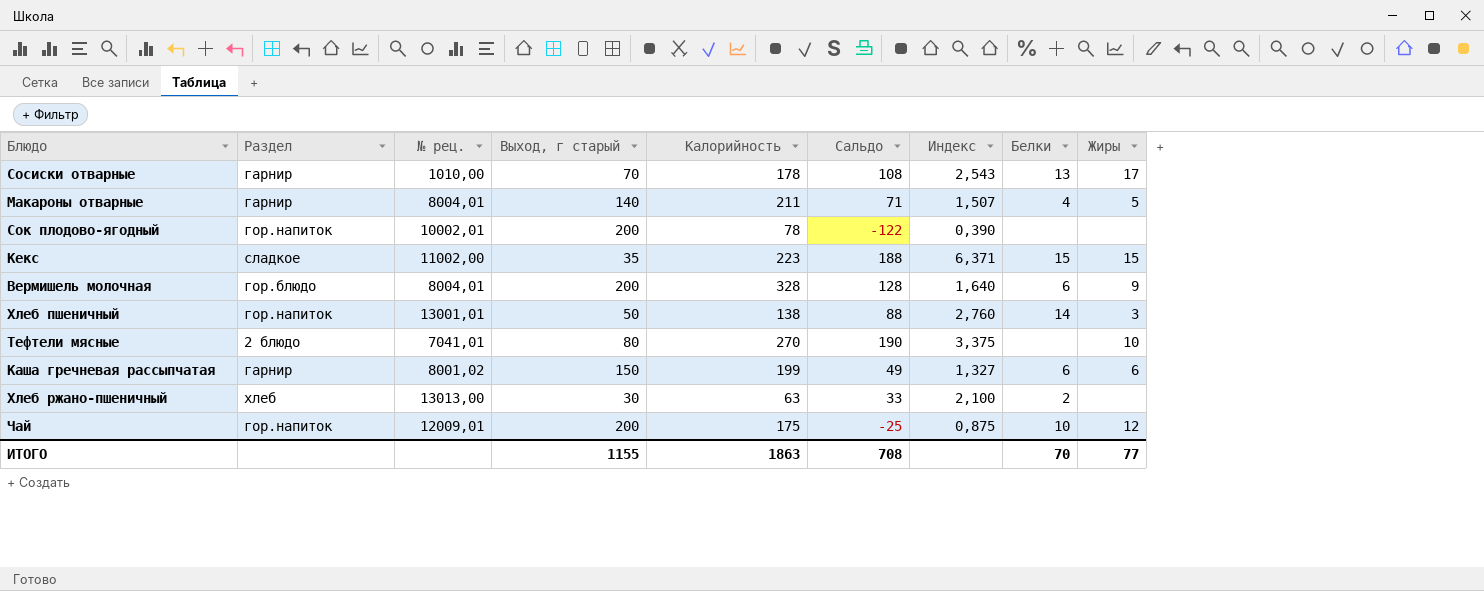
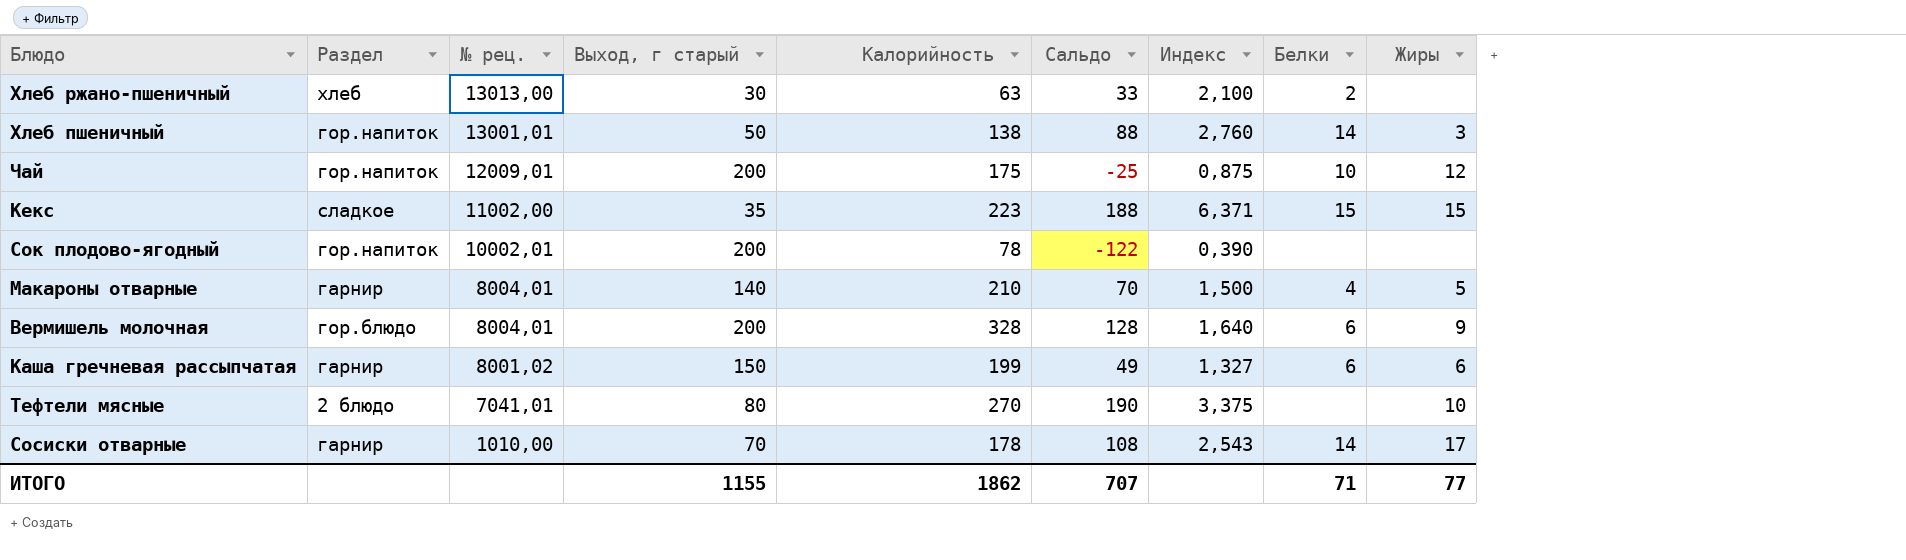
row order: none -> № рец. descending
Макароны отварные | Калорийность: 211 -> 210
Макароны отварные | Сальдо: 71 -> 70
Макароны отварные | Индекс: 1,507 -> 1,500
Сосиски отварные | Белки: 13 -> 14
ИТОГО | Калорийность: 1863 -> 1862
ИТОГО | Сальдо: 708 -> 707
ИТОГО | Белки: 70 -> 71

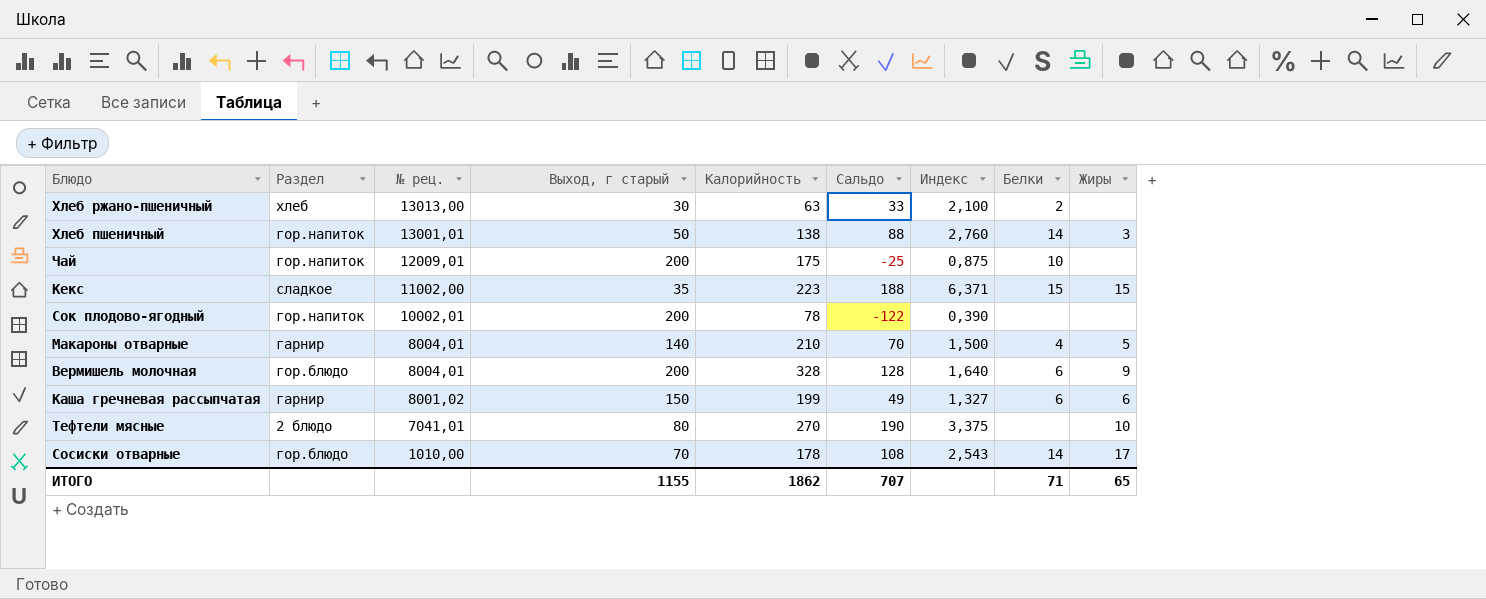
Чай | Жиры: 12 -> none
Сосиски отварные | Раздел: гарнир -> гор.блюдо
ИТОГО | Жиры: 77 -> 65

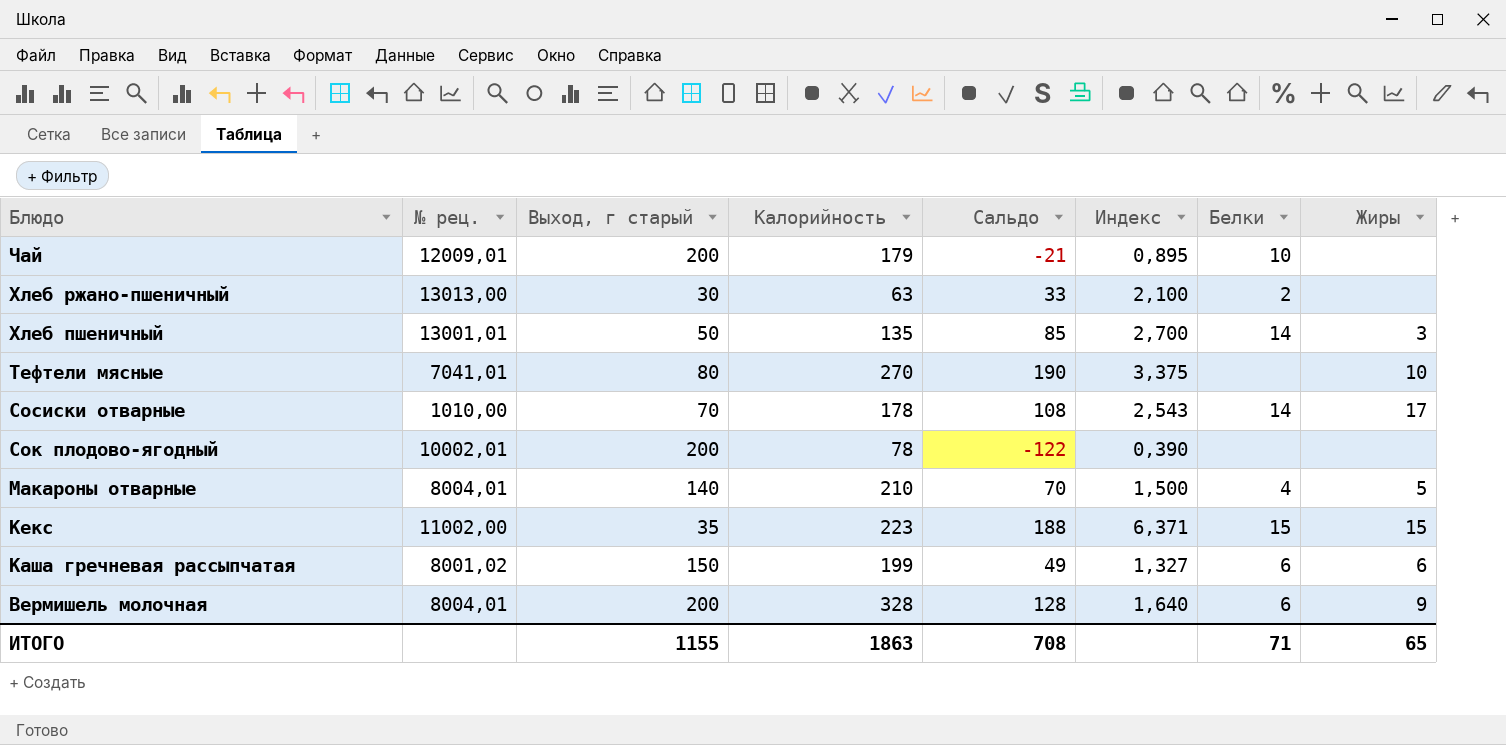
row order: № рец. descending -> Блюдо descending
column Раздел | position: 2 -> none
Чай | Калорийность: 175 -> 179
Чай | Сальдо: -25 -> -21
Чай | Индекс: 0,875 -> 0,895
Хлеб пшеничный | Калорийность: 138 -> 135
Хлеб пшеничный | Сальдо: 88 -> 85
Хлеб пшеничный | Индекс: 2,760 -> 2,700
ИТОГО | Калорийность: 1862 -> 1863
ИТОГО | Сальдо: 707 -> 708

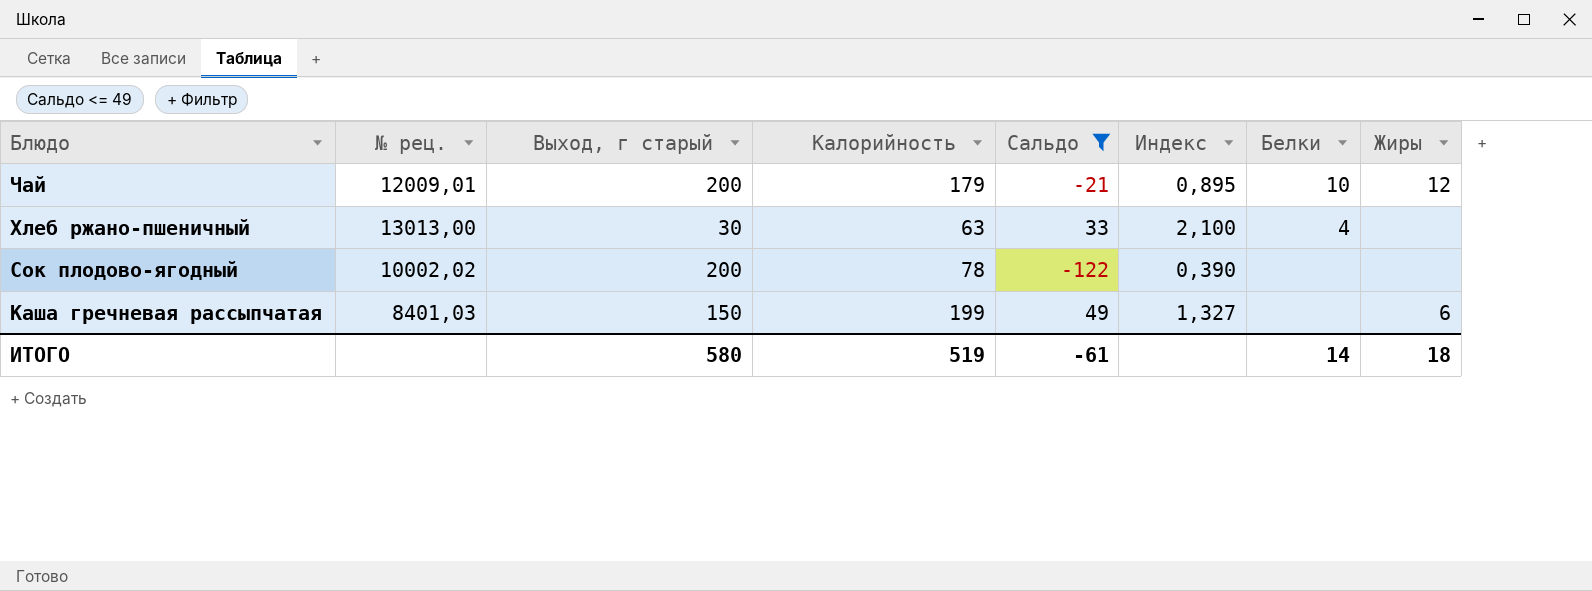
filter: none -> Сальдо <= 49
Чай | Жиры: none -> 12
Хлеб ржано-пшеничный | Белки: 2 -> 4
Сок плодово-ягодный | № рец.: 10002,01 -> 10002,02
Каша гречневая рассыпчатая | № рец.: 8001,02 -> 8401,03
Каша гречневая рассыпчатая | Белки: 6 -> none
ИТОГО | Выход, г старый: 1155 -> 580
ИТОГО | Калорийность: 1863 -> 519
ИТОГО | Сальдо: 708 -> -61
ИТОГО | Белки: 71 -> 14
ИТОГО | Жиры: 65 -> 18

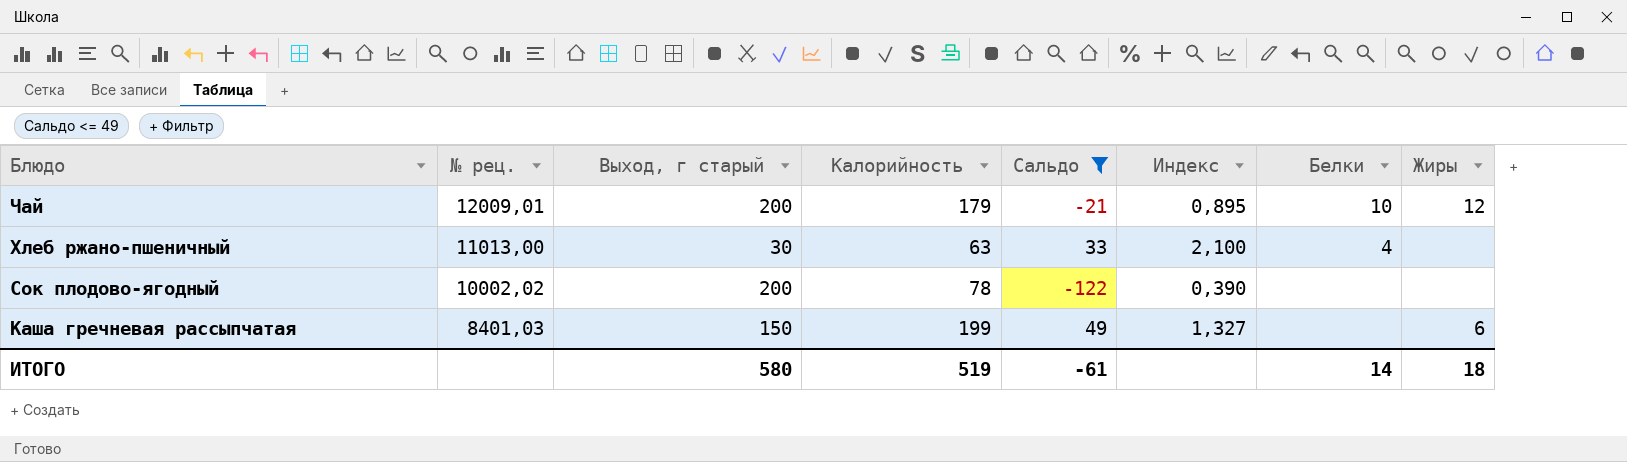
Хлеб ржано-пшеничный | № рец.: 13013,00 -> 11013,00

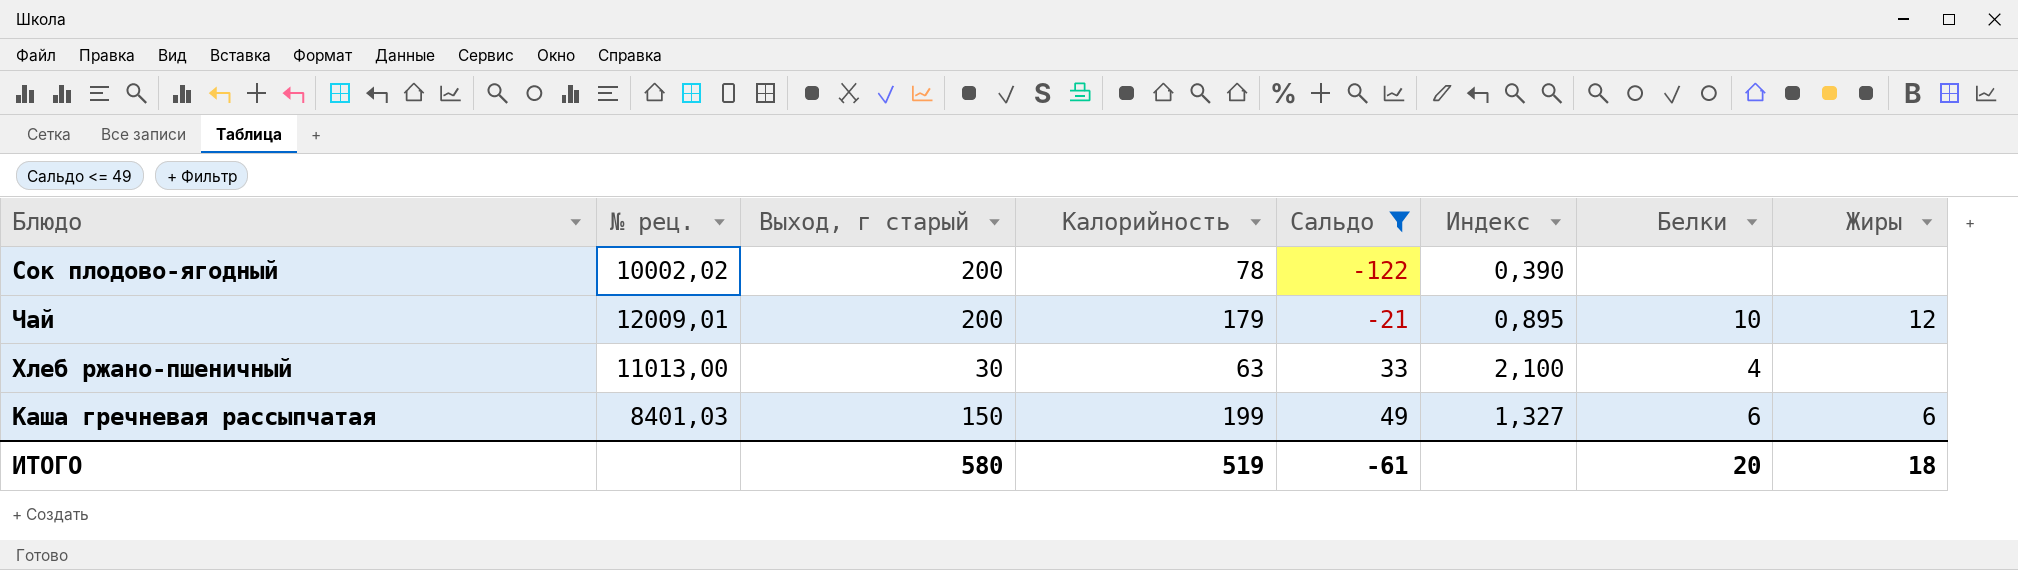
row order: Блюдо descending -> Сальдо ascending
Каша гречневая рассыпчатая | Белки: none -> 6
ИТОГО | Белки: 14 -> 20

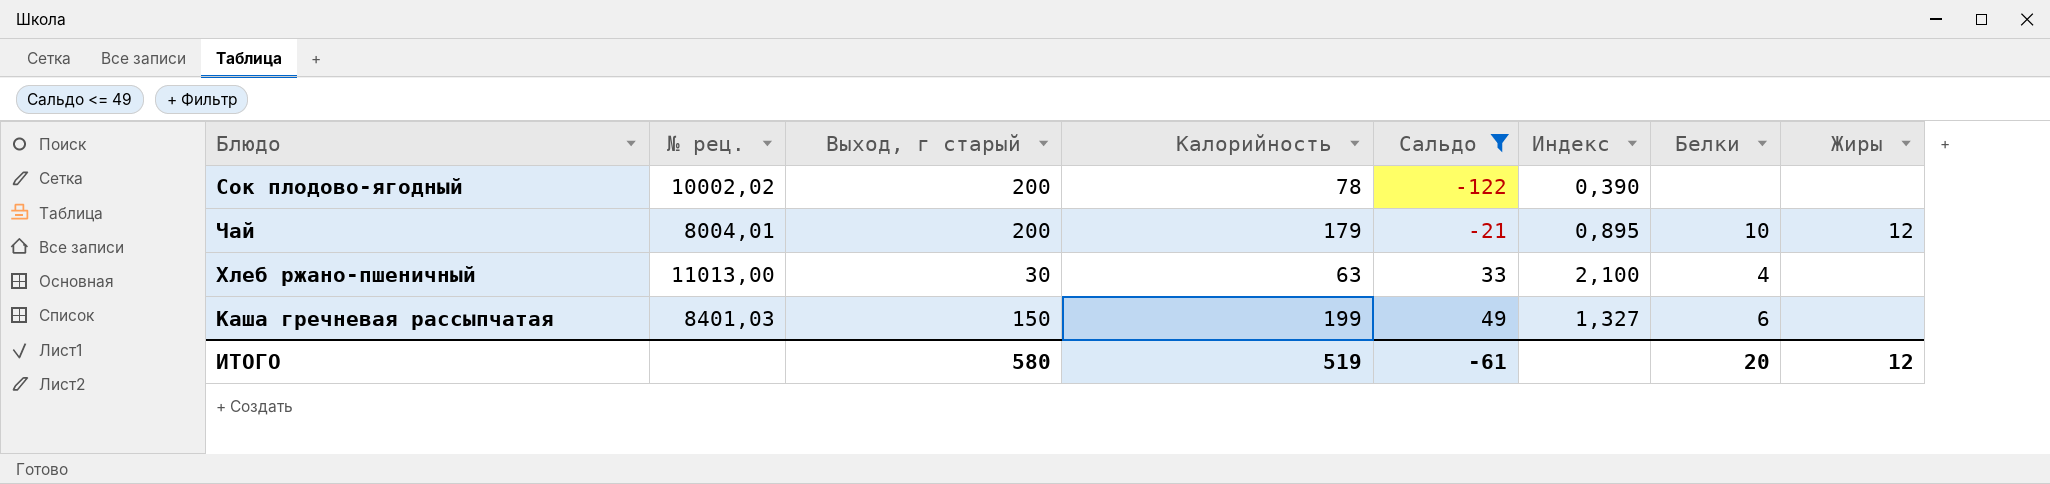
Чай | № рец.: 12009,01 -> 8004,01
Каша гречневая рассыпчатая | Жиры: 6 -> none
ИТОГО | Жиры: 18 -> 12

